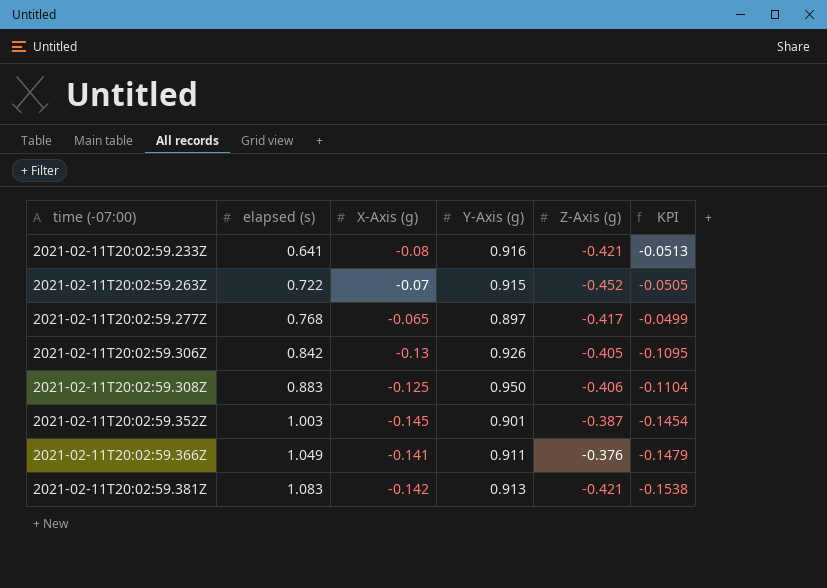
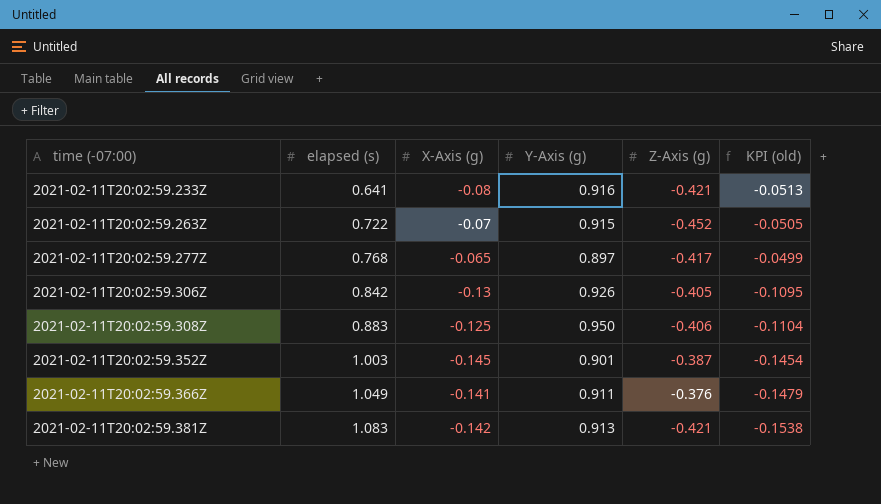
column name: KPI -> KPI (old)

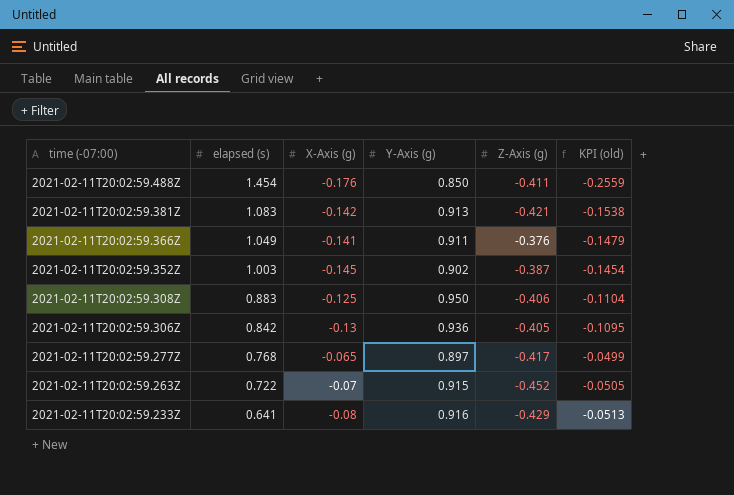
row order: time (-07:00) ascending -> time (-07:00) descending
row 2021-02-11T20:02:59.488Z: none -> 1.454 | -0.176 | 0.850 | -0.411 | -0.2559
2021-02-11T20:02:59.352Z | Y-Axis (g): 0.901 -> 0.902
2021-02-11T20:02:59.306Z | Y-Axis (g): 0.926 -> 0.936
2021-02-11T20:02:59.233Z | Z-Axis (g): -0.421 -> -0.429

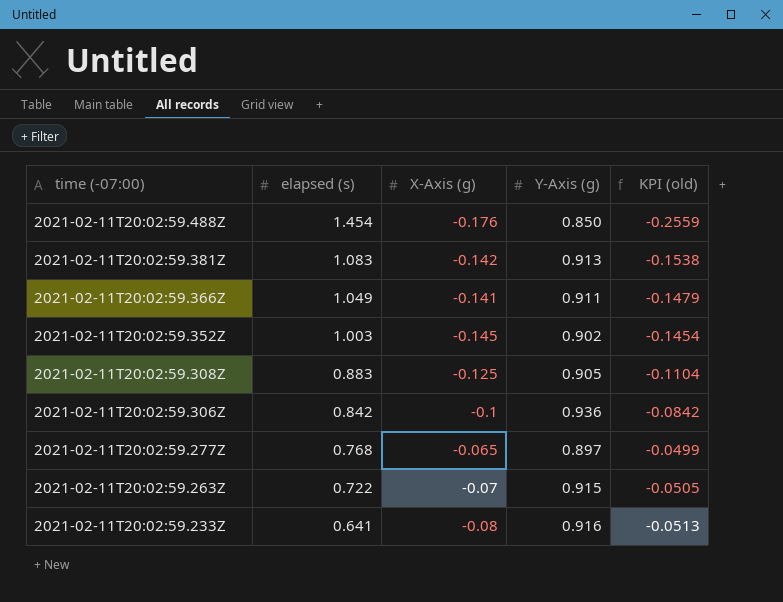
column Z-Axis (g) | position: 5 -> none
2021-02-11T20:02:59.308Z | Y-Axis (g): 0.950 -> 0.905
2021-02-11T20:02:59.306Z | X-Axis (g): -0.13 -> -0.1
2021-02-11T20:02:59.306Z | KPI (old): -0.1095 -> -0.0842

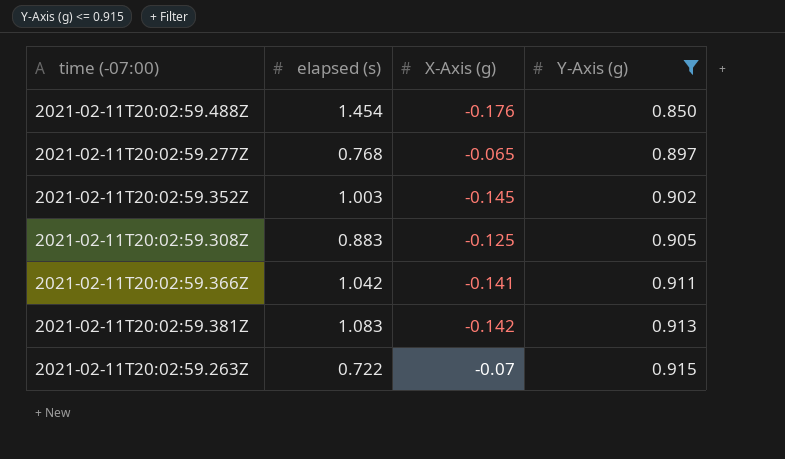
filter: none -> Y-Axis (g) <= 0.915
row order: time (-07:00) descending -> Y-Axis (g) ascending
column KPI (old) | formula: [elapsed (s)] * [X-Axis (g)] -> none
2021-02-11T20:02:59.366Z | elapsed (s): 1.049 -> 1.042

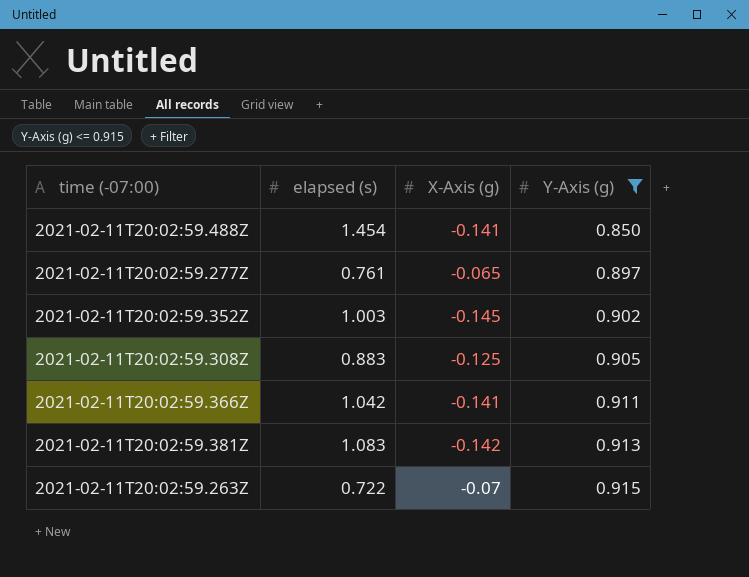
2021-02-11T20:02:59.488Z | X-Axis (g): -0.176 -> -0.141
2021-02-11T20:02:59.277Z | elapsed (s): 0.768 -> 0.761

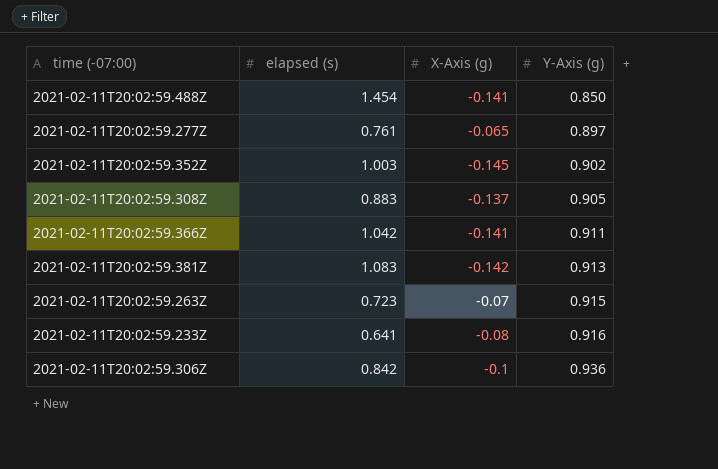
filter: Y-Axis (g) <= 0.915 -> none
2021-02-11T20:02:59.308Z | X-Axis (g): -0.125 -> -0.137
2021-02-11T20:02:59.263Z | elapsed (s): 0.722 -> 0.723

